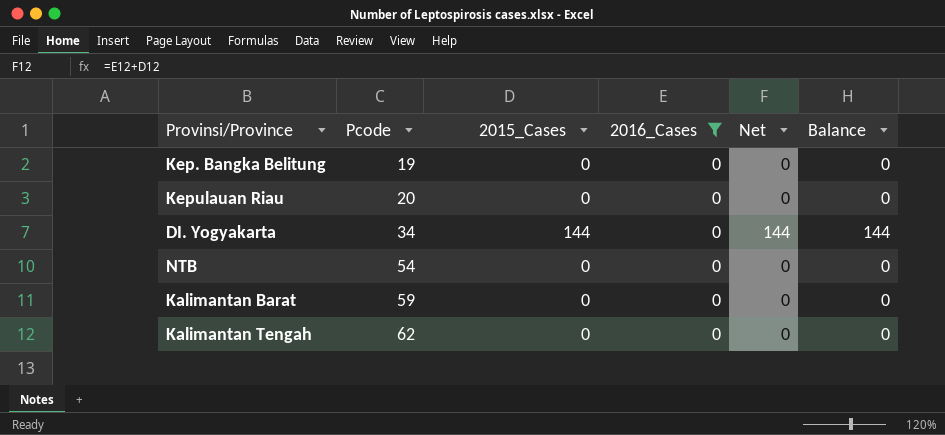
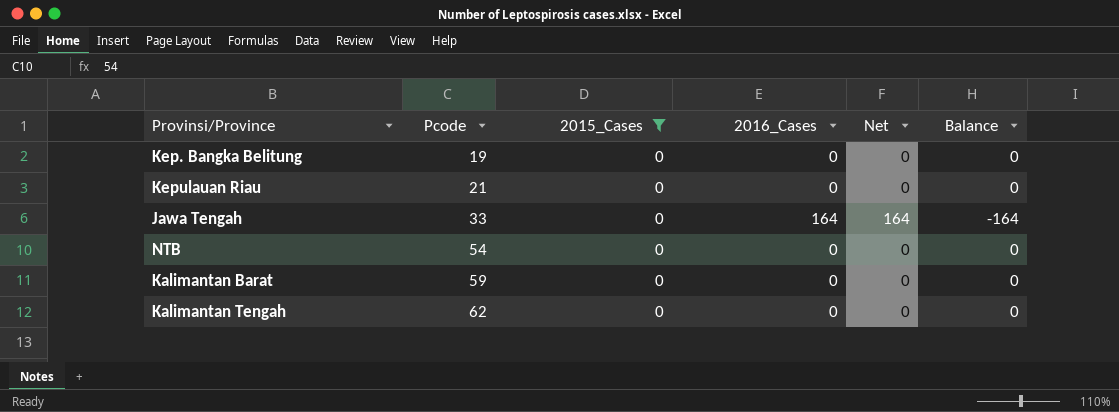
filter: 2016_Cases = 0 -> 2015_Cases = 0
Kepulauan Riau | Pcode: 20 -> 21

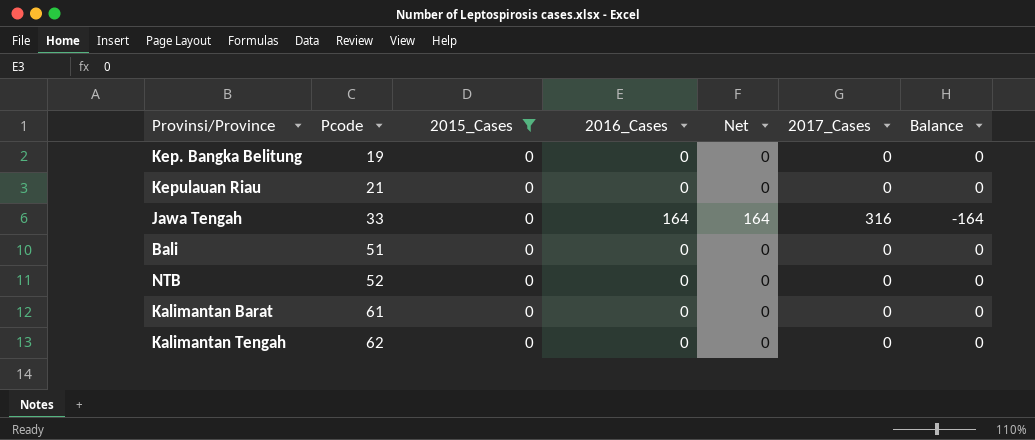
column 2017_Cases | position: none -> 6
row Bali: none -> 51 | 0 | 0 | 0 | 0 | 0
NTB | Pcode: 54 -> 52
Kalimantan Barat | Pcode: 59 -> 61

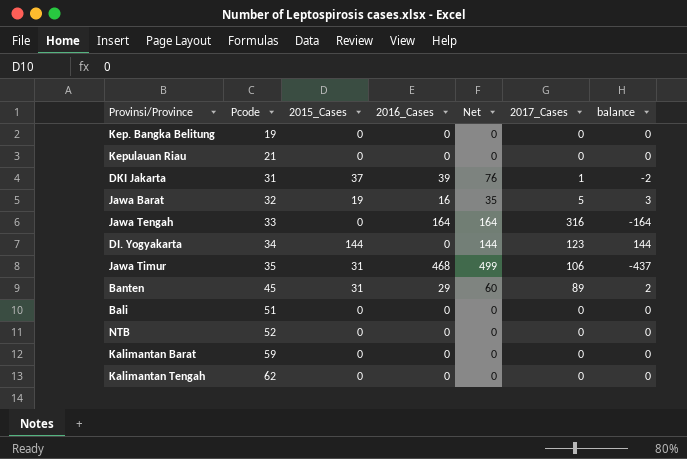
filter: 2015_Cases = 0 -> none
column name: Balance -> balance
Kalimantan Barat | Pcode: 61 -> 59

